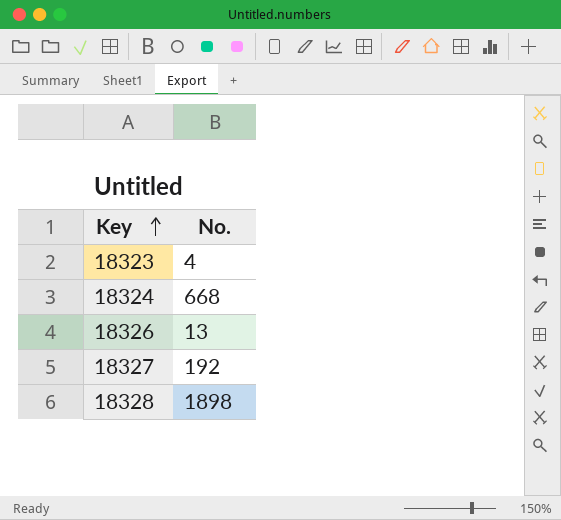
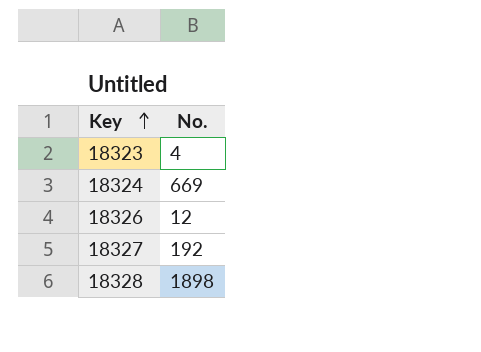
18324 | No.: 668 -> 669
18326 | No.: 13 -> 12

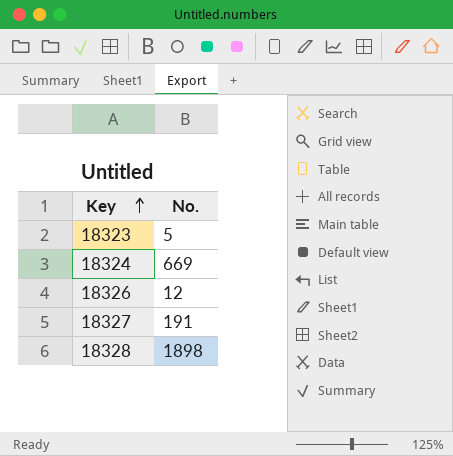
18323 | No.: 4 -> 5
18327 | No.: 192 -> 191

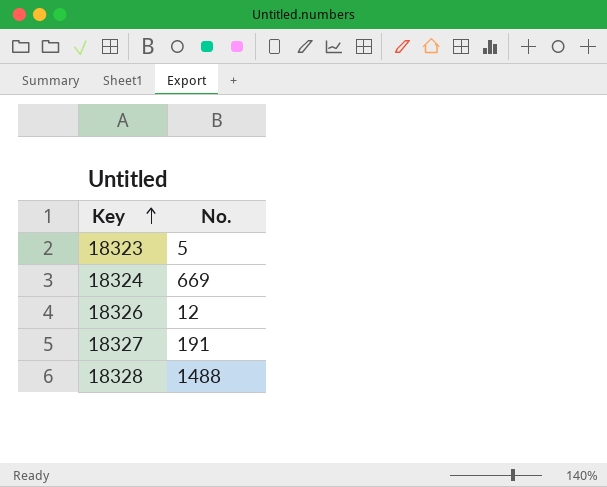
18328 | No.: 1898 -> 1488

